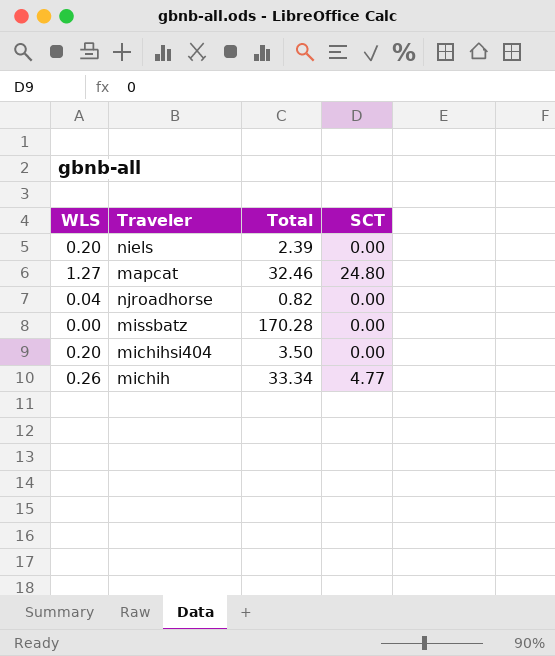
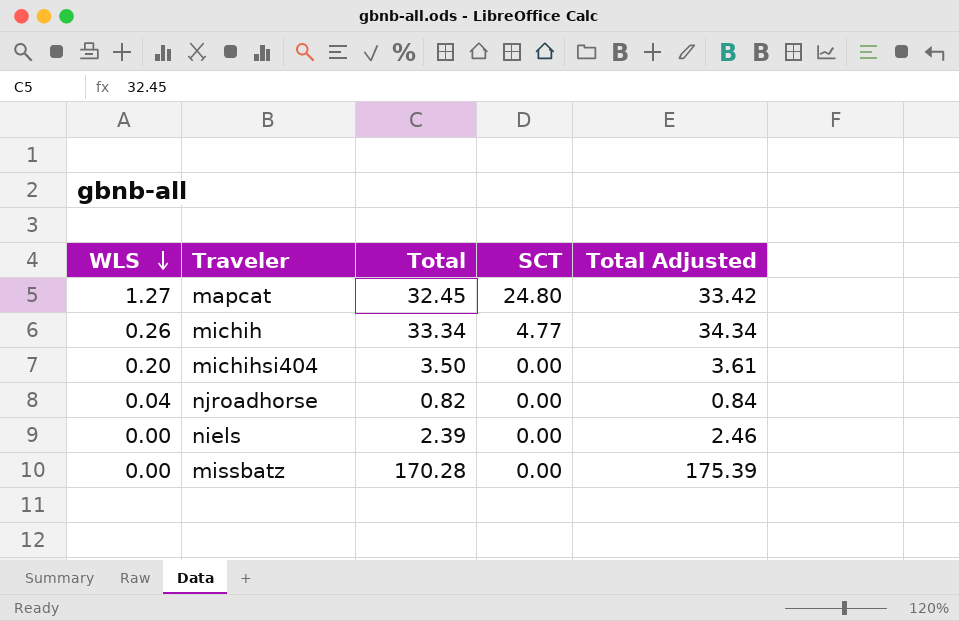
row order: none -> WLS descending
column Total Adjusted | formula: none -> [Total] * 1.03
mapcat | Total: 32.46 -> 32.45
niels | WLS: 0.20 -> 0.00

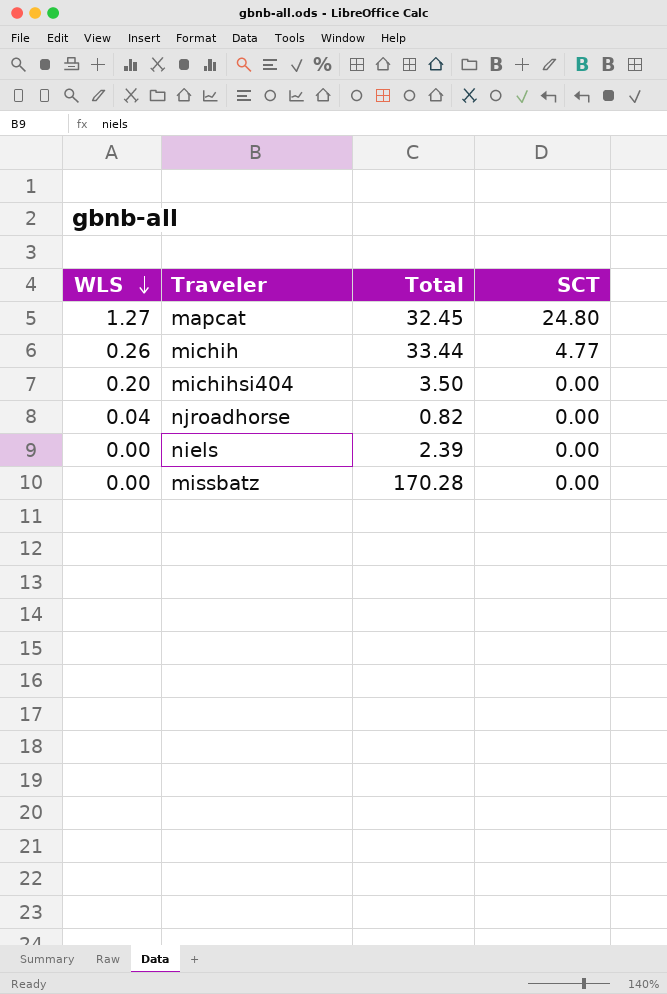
column Total Adjusted | formula: [Total] * 1.03 -> none
michih | Total: 33.34 -> 33.44

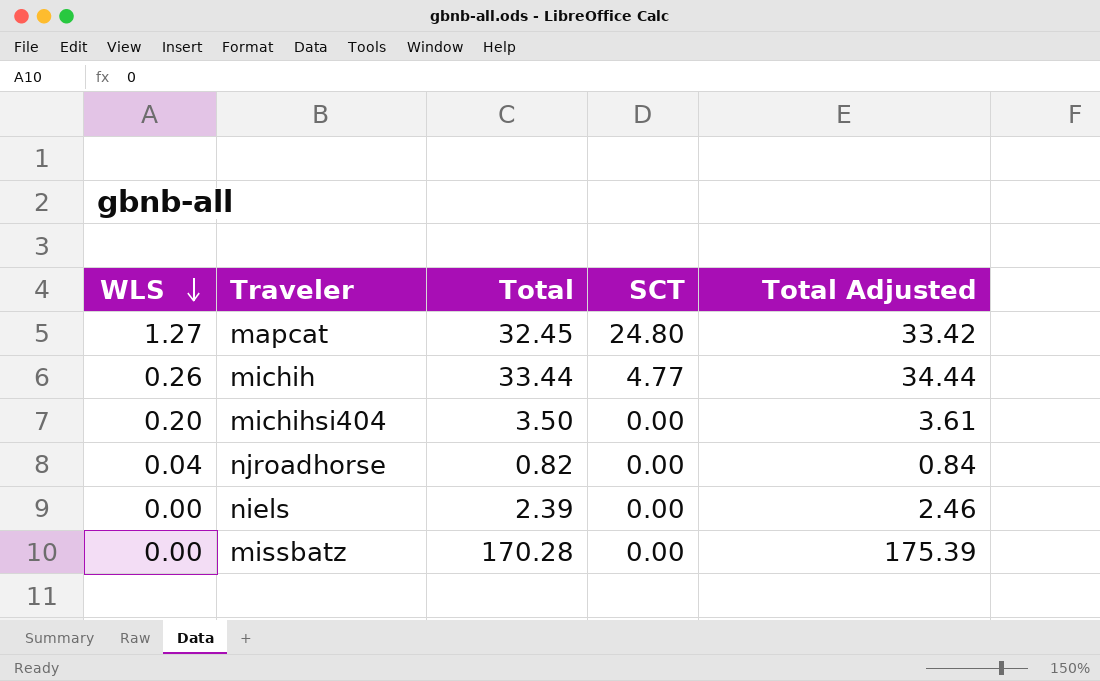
column Total Adjusted | formula: none -> [Total] * 1.03

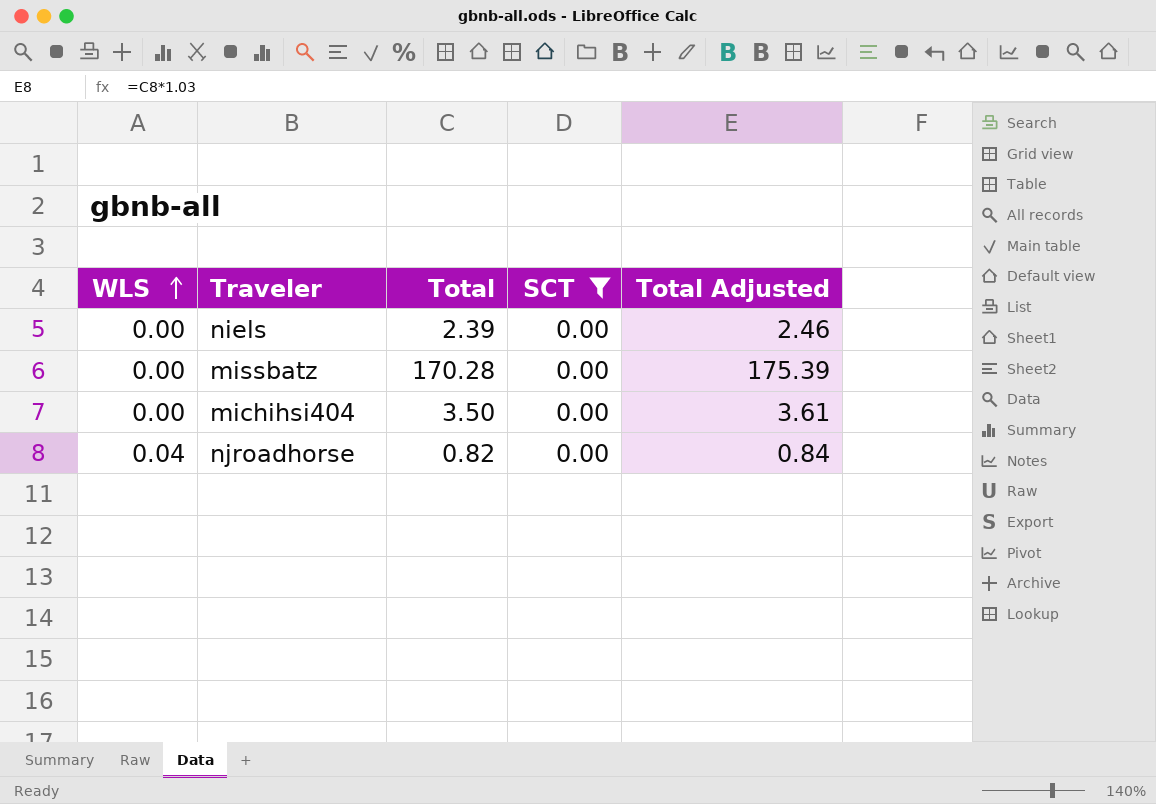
filter: none -> SCT = 0.00
row order: WLS descending -> WLS ascending
michihsi404 | WLS: 0.20 -> 0.00

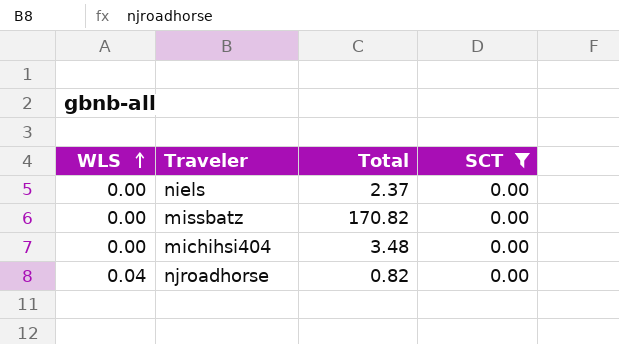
column Total Adjusted | formula: [Total] * 1.03 -> none
niels | Total: 2.39 -> 2.37
missbatz | Total: 170.28 -> 170.82
michihsi404 | Total: 3.50 -> 3.48

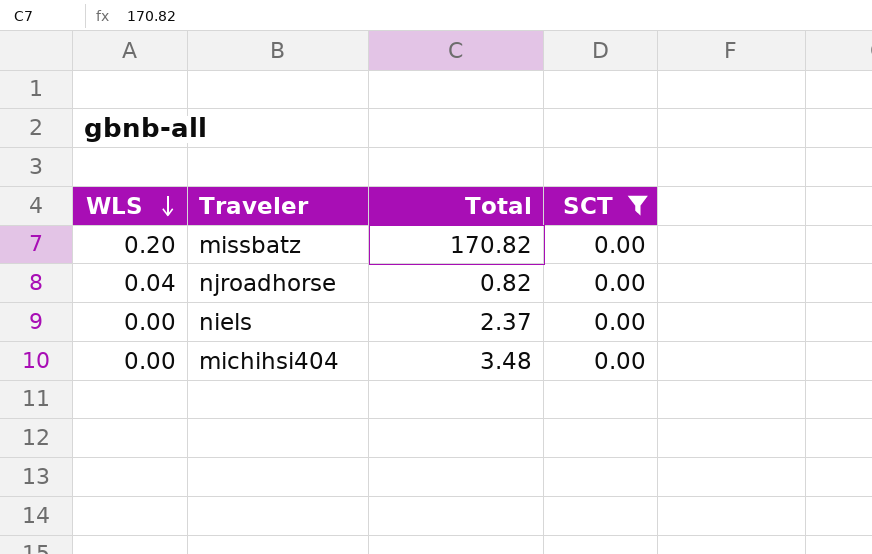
row order: WLS ascending -> WLS descending
missbatz | WLS: 0.00 -> 0.20

